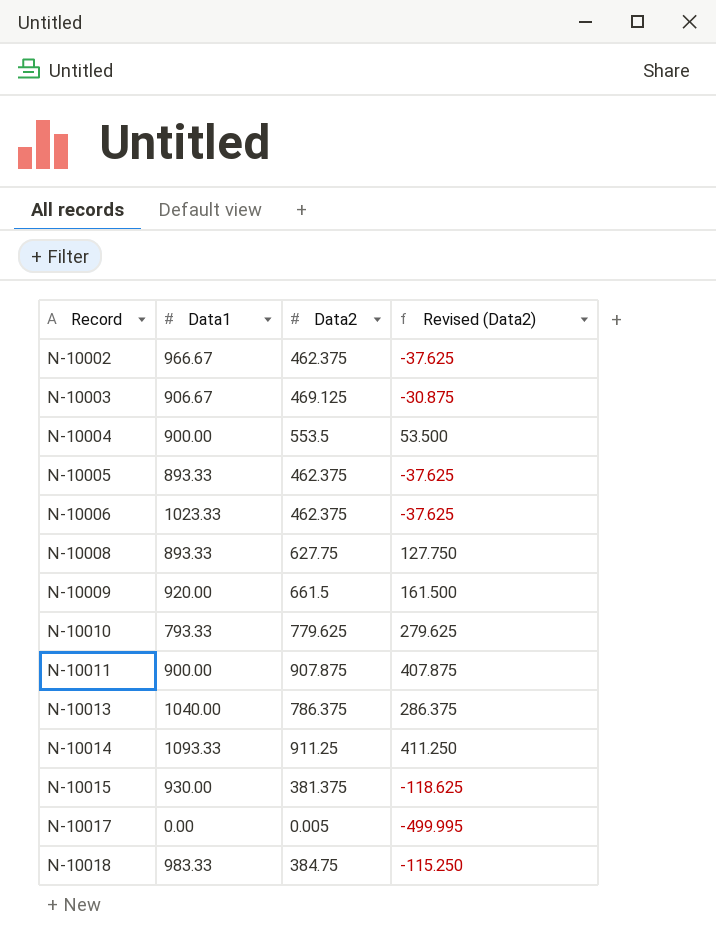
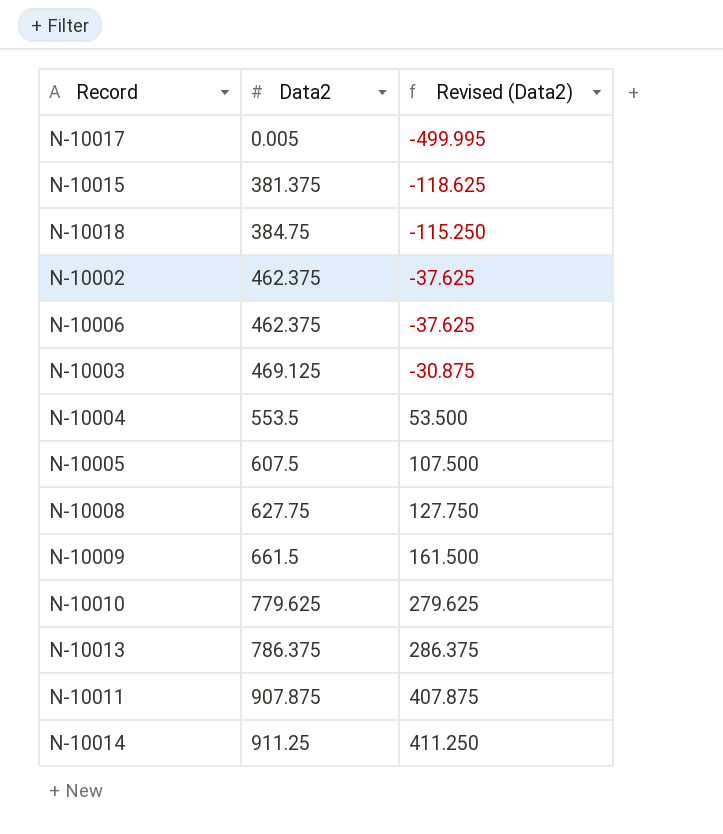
row order: Record ascending -> Data2 ascending
column Data1 | position: 2 -> none
N-10005 | Data2: 462.375 -> 607.5
N-10005 | Revised (Data2): -37.625 -> 107.500

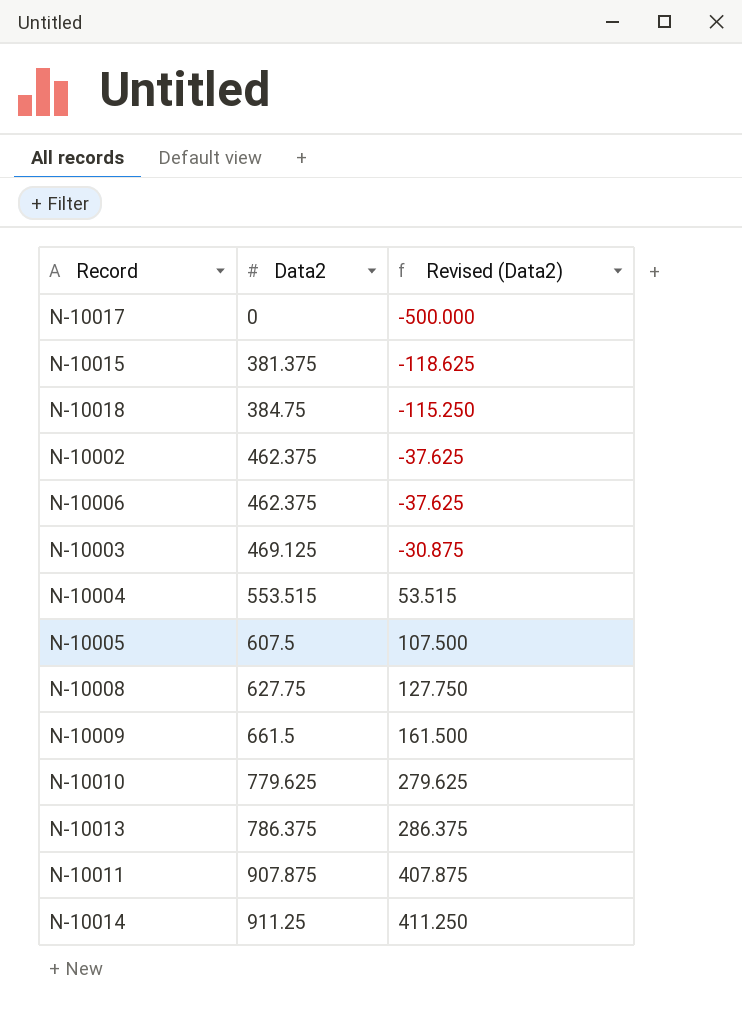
N-10017 | Data2: 0.005 -> 0
N-10017 | Revised (Data2): -499.995 -> -500.000
N-10004 | Data2: 553.5 -> 553.515
N-10004 | Revised (Data2): 53.500 -> 53.515

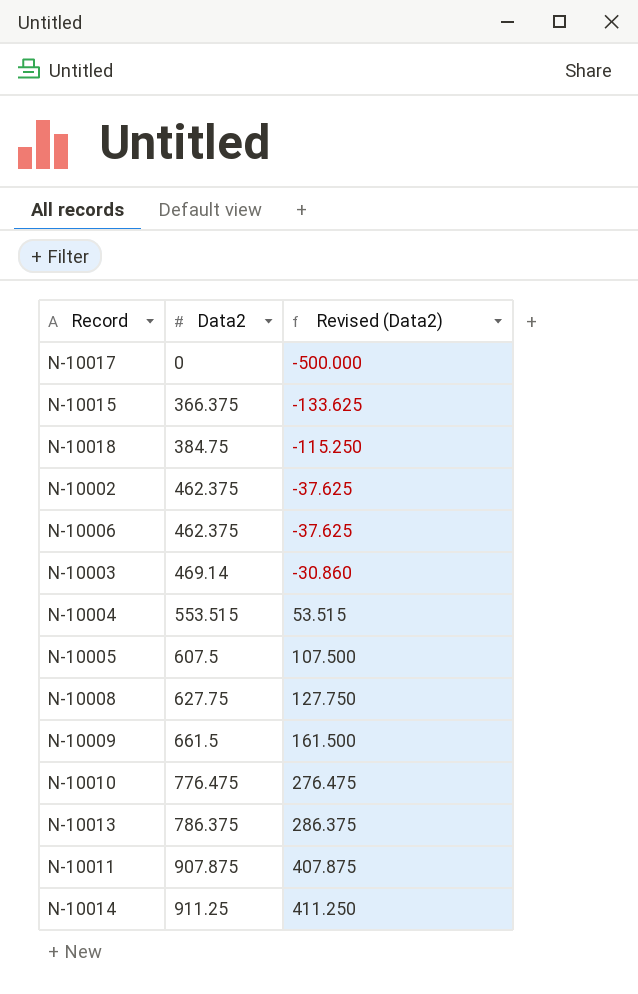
N-10015 | Data2: 381.375 -> 366.375
N-10015 | Revised (Data2): -118.625 -> -133.625
N-10003 | Data2: 469.125 -> 469.14
N-10003 | Revised (Data2): -30.875 -> -30.860
N-10010 | Data2: 779.625 -> 776.475
N-10010 | Revised (Data2): 279.625 -> 276.475

